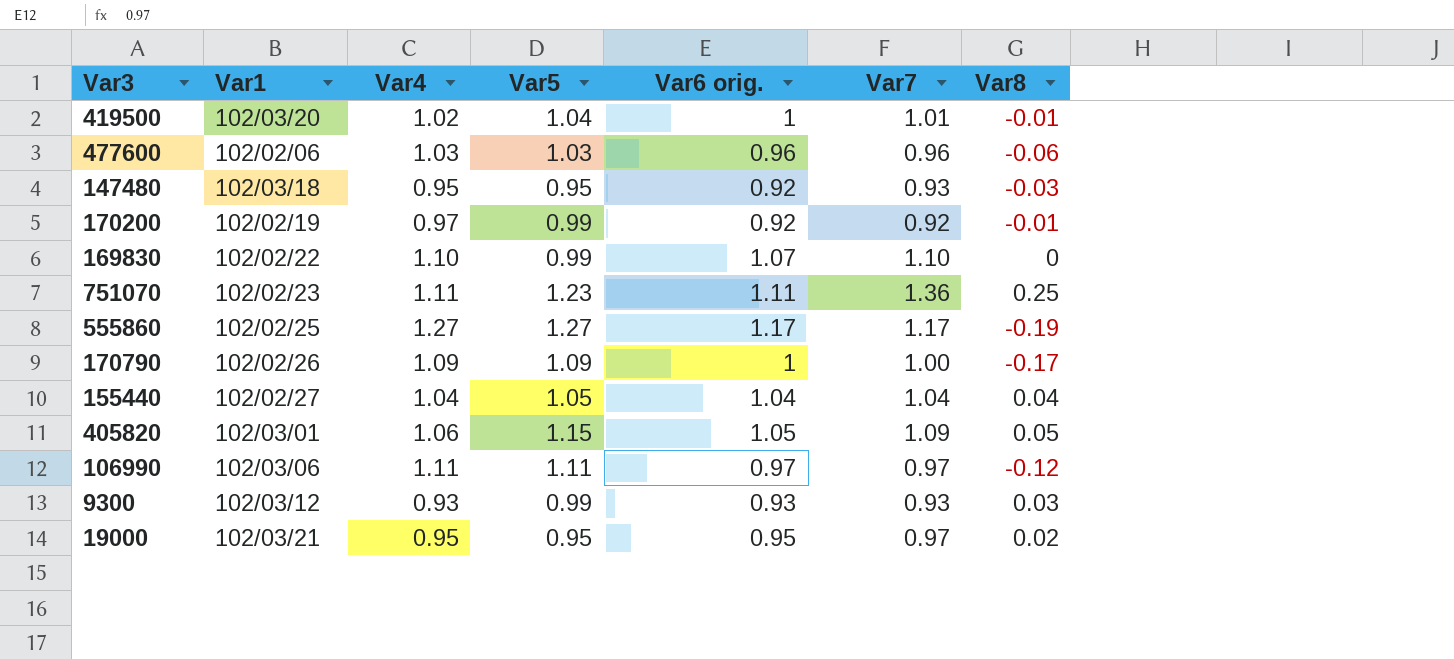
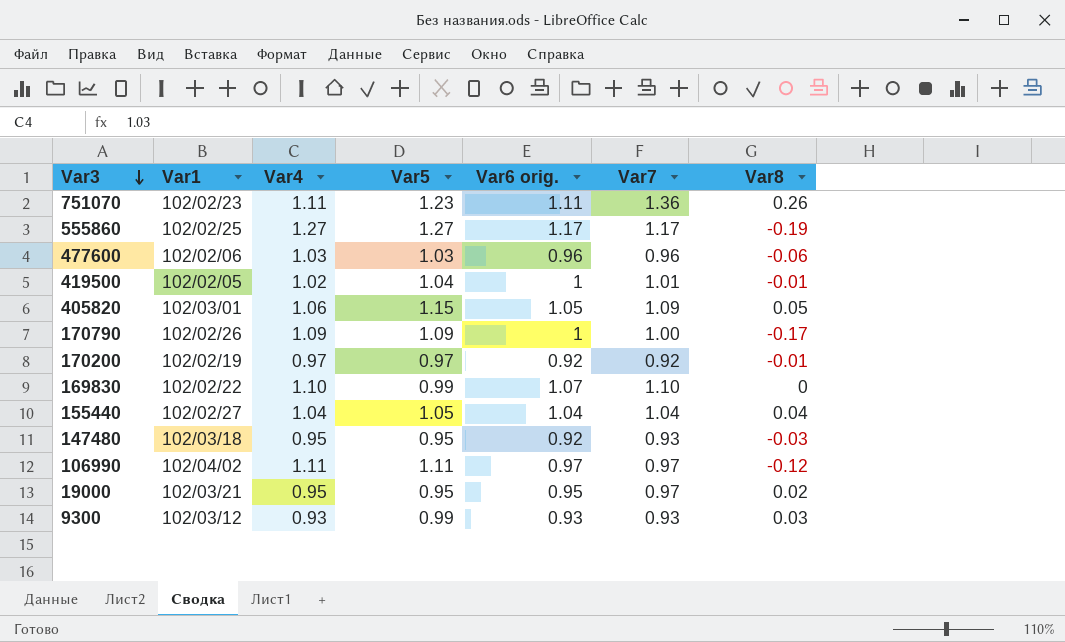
row order: none -> Var3 descending
751070 | Var8: 0.25 -> 0.26
419500 | Var1: 102/03/20 -> 102/02/05
170200 | Var5: 0.99 -> 0.97
106990 | Var1: 102/03/06 -> 102/04/02

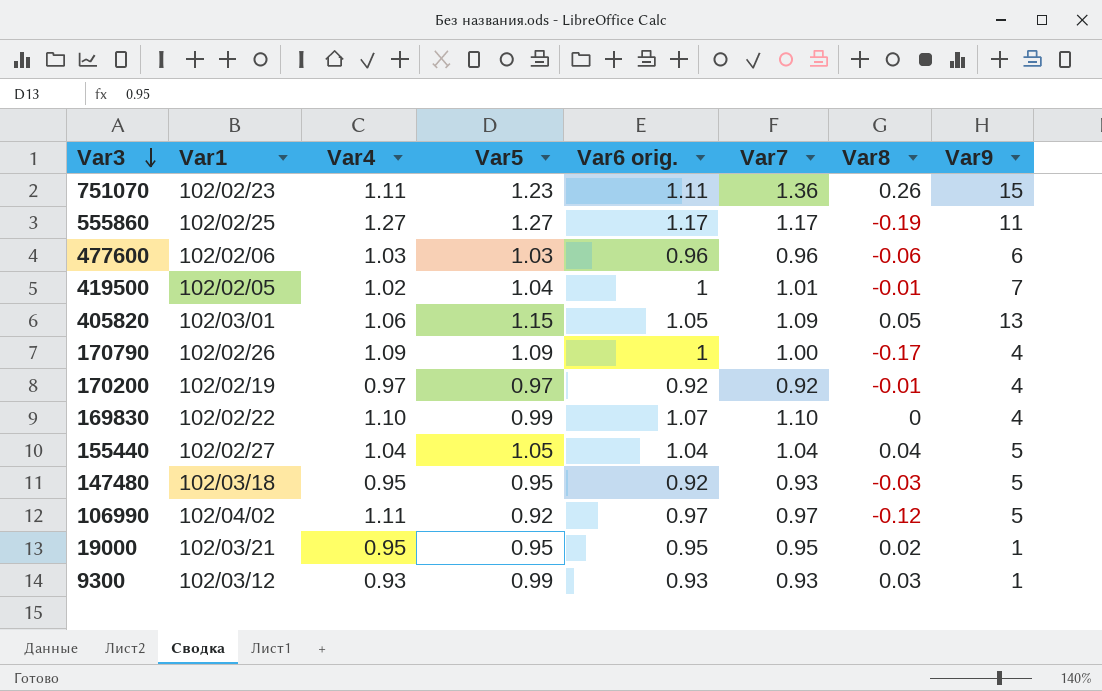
column Var9 | position: none -> 8
106990 | Var5: 1.11 -> 0.92
19000 | Var7: 0.97 -> 0.95

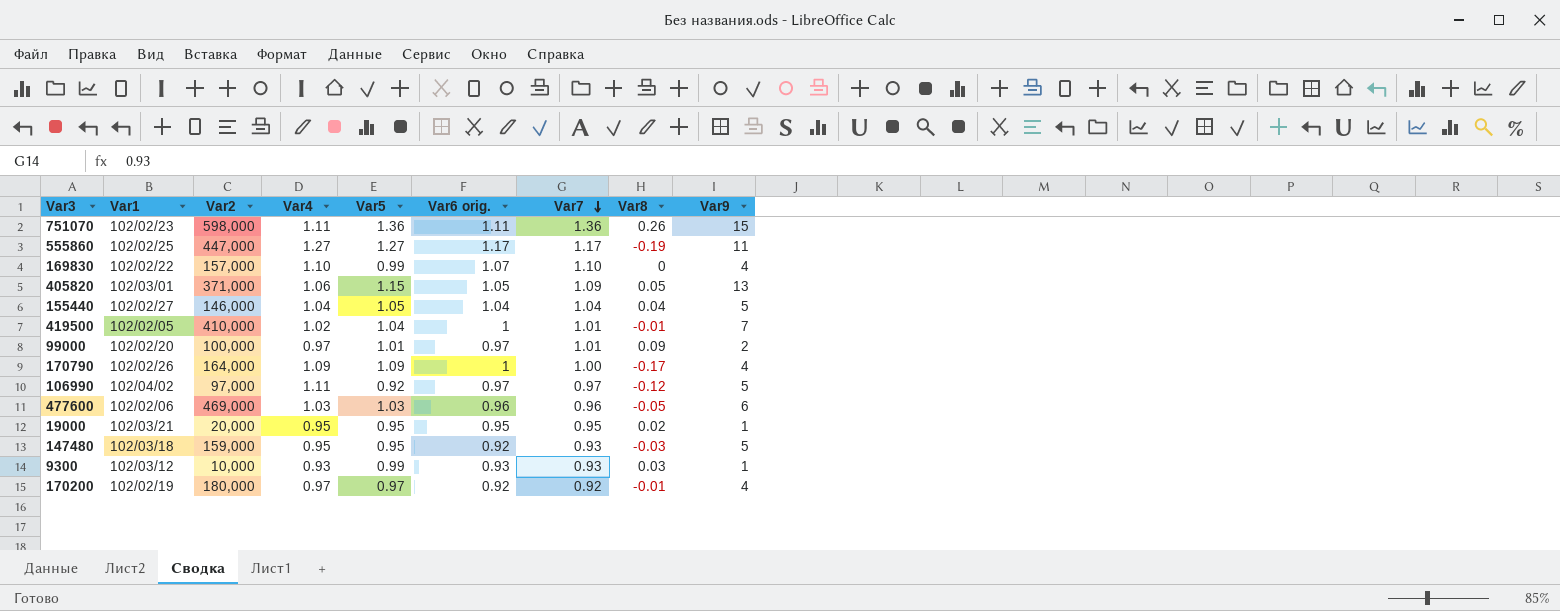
row order: Var3 descending -> Var7 descending
column Var2 | position: none -> 3
751070 | Var5: 1.23 -> 1.36
row 99000: none -> 102/02/20 | 100,000 | 0.97 | 1.01 | 0.97 | 1.01 | 0.09 | 2
477600 | Var8: -0.06 -> -0.05

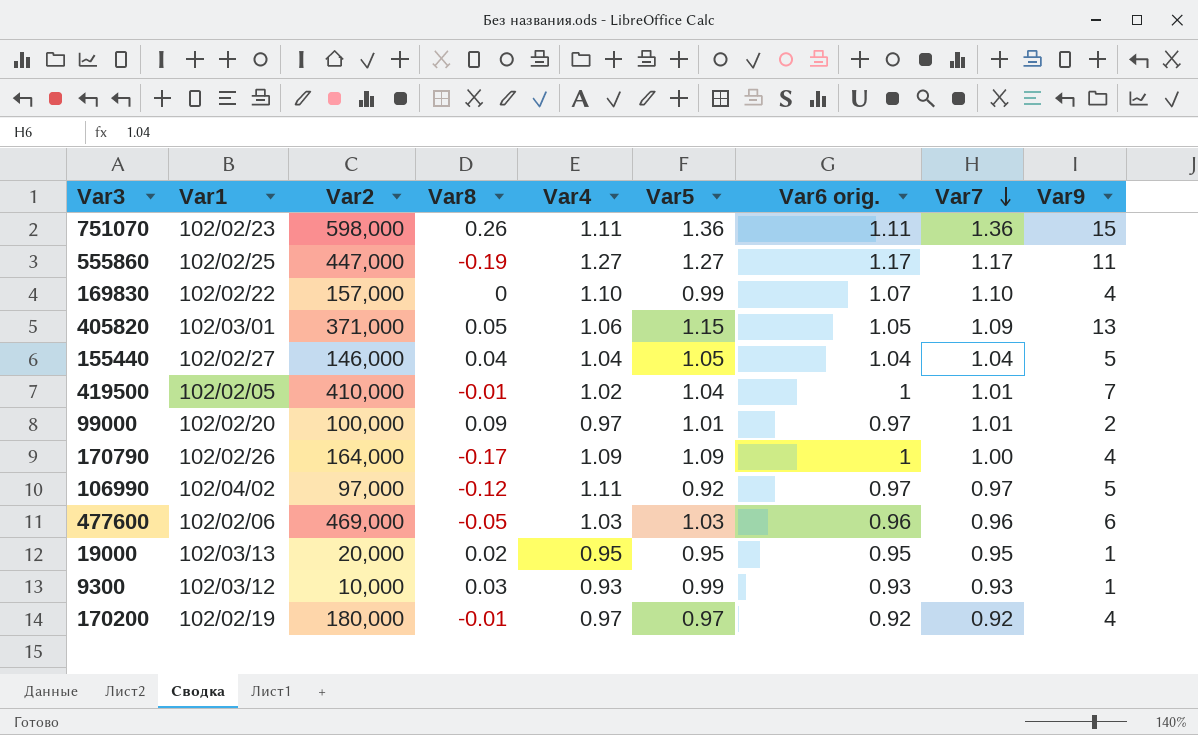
column Var8 | position: 8 -> 4
row 147480: 102/03/18 | 159,000 | 0.95 | 0.95 | 0.92 | 0.93 | -0.03 | 5 -> none
19000 | Var1: 102/03/21 -> 102/03/13

